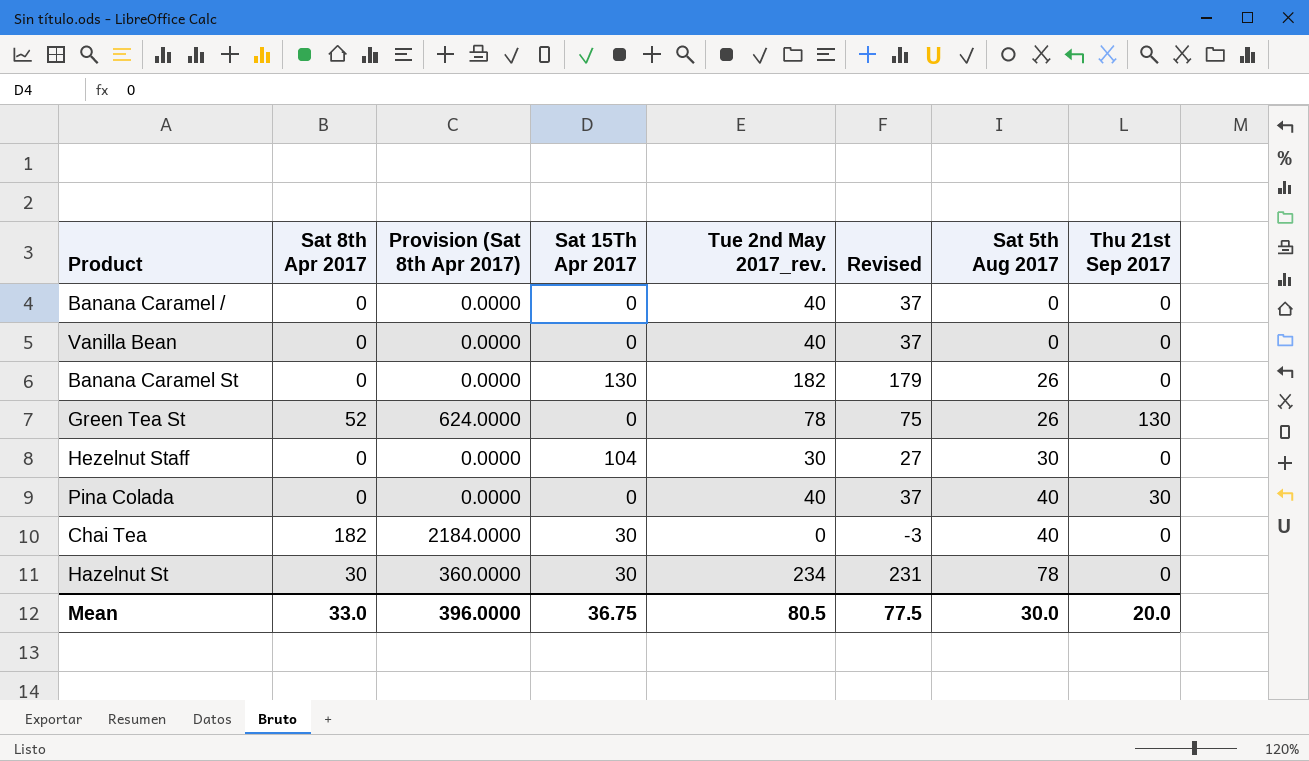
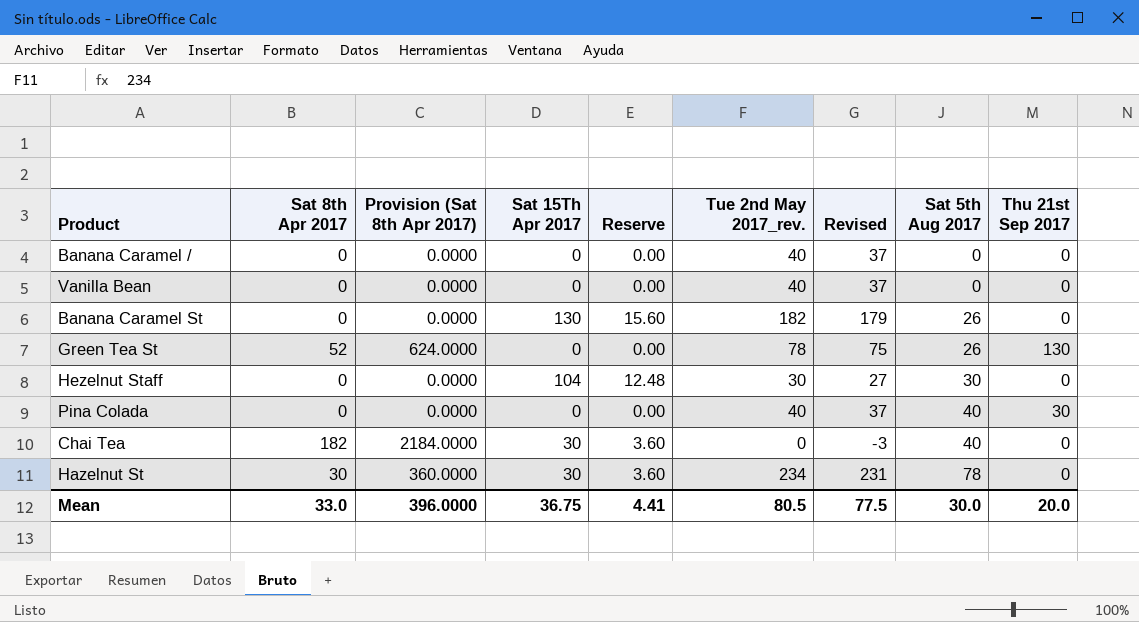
column Reserve | formula: none -> [Sat 15Th Apr 2017] * 0.12

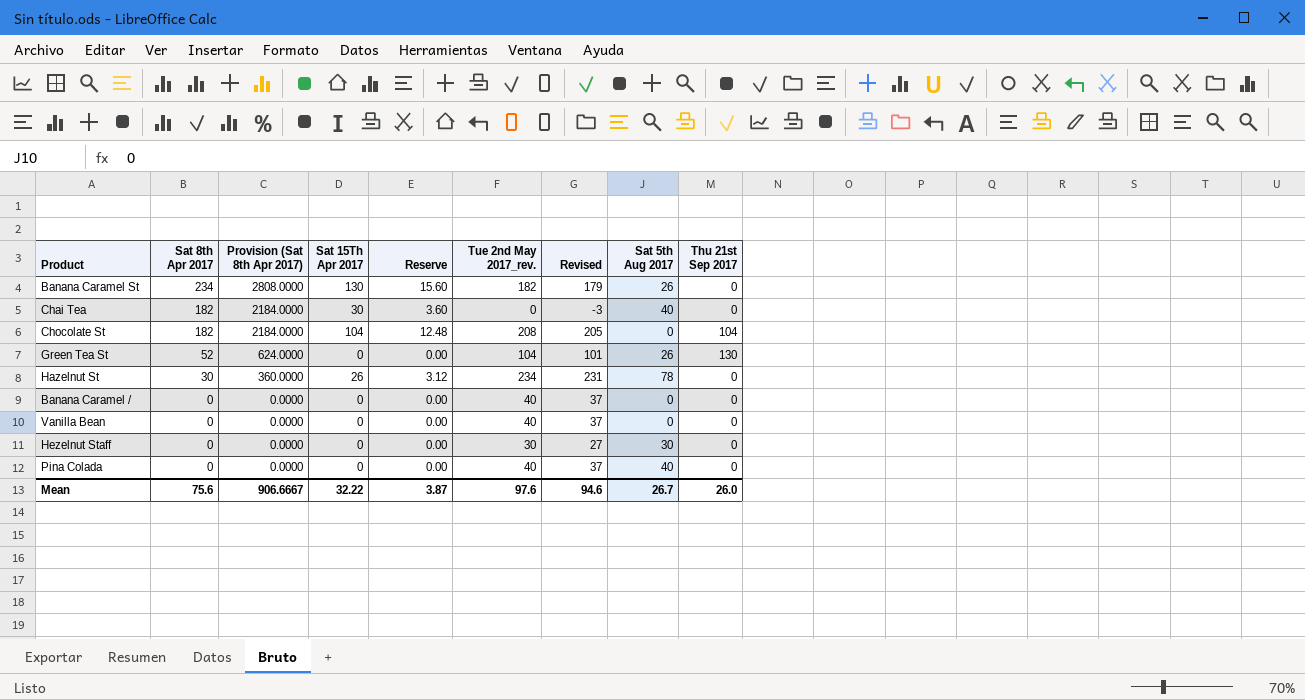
row order: Sat 5th Aug 2017 ascending -> Sat 8th Apr 2017 descending
Banana Caramel St | Sat 8th Apr 2017: 0 -> 234
Banana Caramel St | Provision (Sat 8th Apr 2017): 0.0000 -> 2808.0000
row Chocolate St: none -> 182 | 2184.0000 | 104 | 12.48 | 208 | 205 | 0 | 104
Green Tea St | Tue 2nd May 2017_rev.: 78 -> 104
Green Tea St | Revised: 75 -> 101
Hazelnut St | Sat 15Th Apr 2017: 30 -> 26
Hazelnut St | Reserve: 3.60 -> 3.12
Hezelnut Staff | Sat 15Th Apr 2017: 104 -> 0
Hezelnut Staff | Reserve: 12.48 -> 0.00
Pina Colada | Thu 21st Sep 2017: 30 -> 0
Mean | Sat 8th Apr 2017: 33.0 -> 75.6
Mean | Provision (Sat 8th Apr 2017): 396.0000 -> 906.6667
Mean | Sat 15Th Apr 2017: 36.75 -> 32.22
Mean | Reserve: 4.41 -> 3.87
Mean | Tue 2nd May 2017_rev.: 80.5 -> 97.6
Mean | Revised: 77.5 -> 94.6
Mean | Sat 5th Aug 2017: 30.0 -> 26.7
Mean | Thu 21st Sep 2017: 20.0 -> 26.0

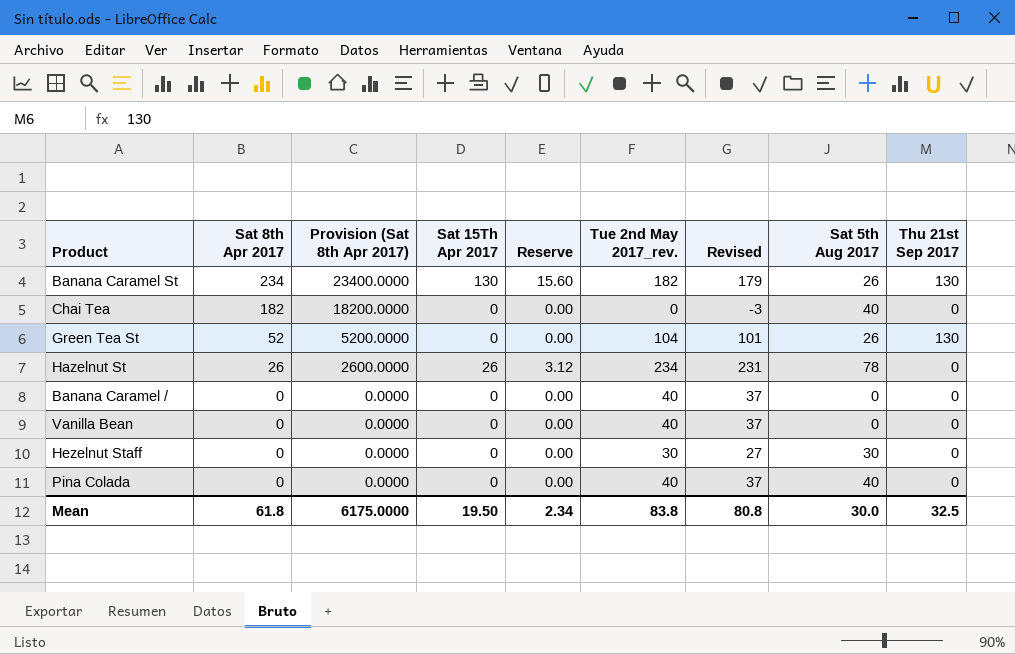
column Provision (Sat 8th Apr 2017) | formula: [Sat 8th Apr 2017] * 12 -> [Sat 8th Apr 2017] * 100
row Chocolate St: 182 | 2184.0000 | 104 | 12.48 | 208 | 205 | 0 | 104 -> none
Banana Caramel St | Thu 21st Sep 2017: 0 -> 130
Chai Tea | Sat 15Th Apr 2017: 30 -> 0
Chai Tea | Reserve: 3.60 -> 0.00
Hazelnut St | Sat 8th Apr 2017: 30 -> 26
Mean | Sat 8th Apr 2017: 75.6 -> 61.8
Mean | Provision (Sat 8th Apr 2017): 906.6667 -> 6175.0000
Mean | Sat 15Th Apr 2017: 32.22 -> 19.50
Mean | Reserve: 3.87 -> 2.34
Mean | Tue 2nd May 2017_rev.: 97.6 -> 83.8
Mean | Revised: 94.6 -> 80.8
Mean | Sat 5th Aug 2017: 26.7 -> 30.0
Mean | Thu 21st Sep 2017: 26.0 -> 32.5

